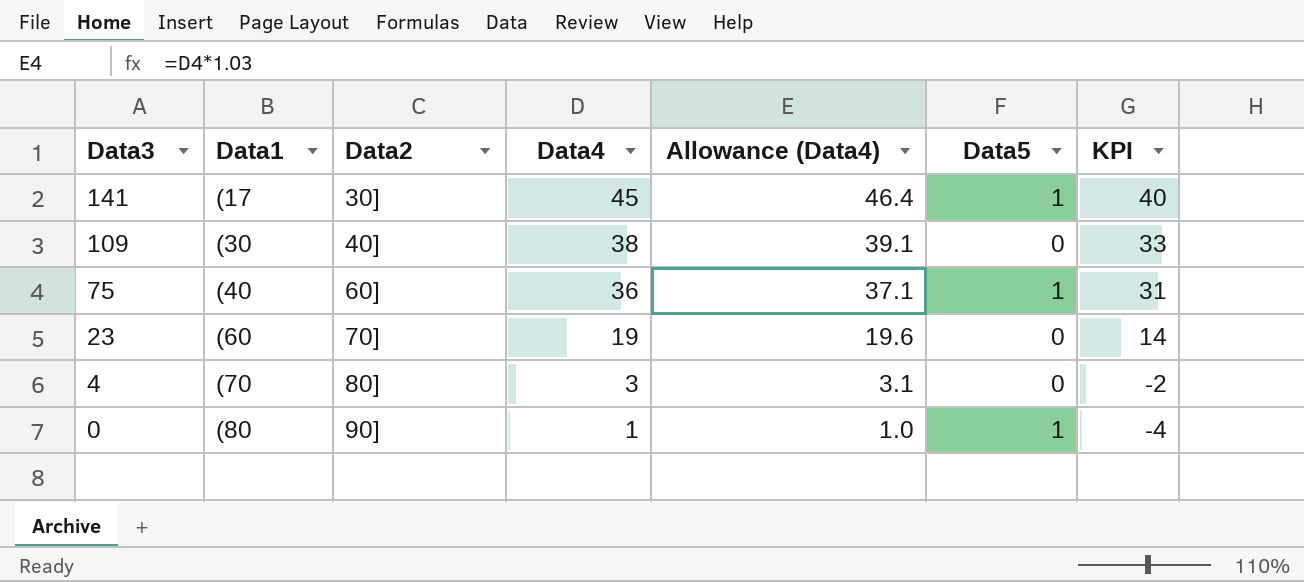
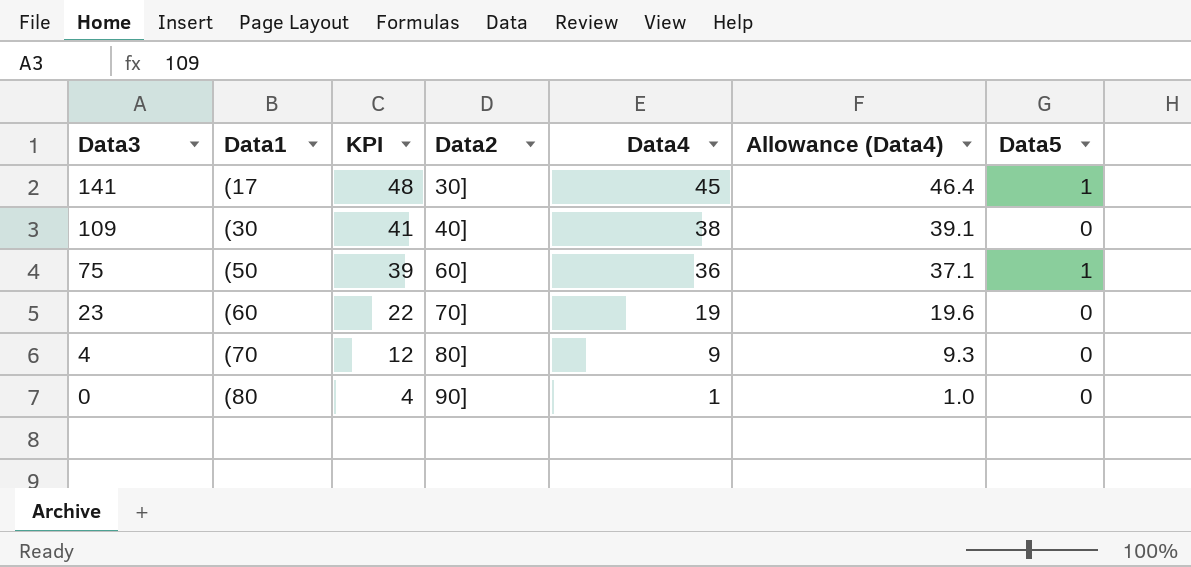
column KPI | formula: [Data4] - 5 -> [Data4] + 3
column KPI | position: 7 -> 3
75 | Data1: (40 -> (50
4 | Data4: 3 -> 9
4 | Allowance (Data4): 3.1 -> 9.3
0 | Data5: 1 -> 0

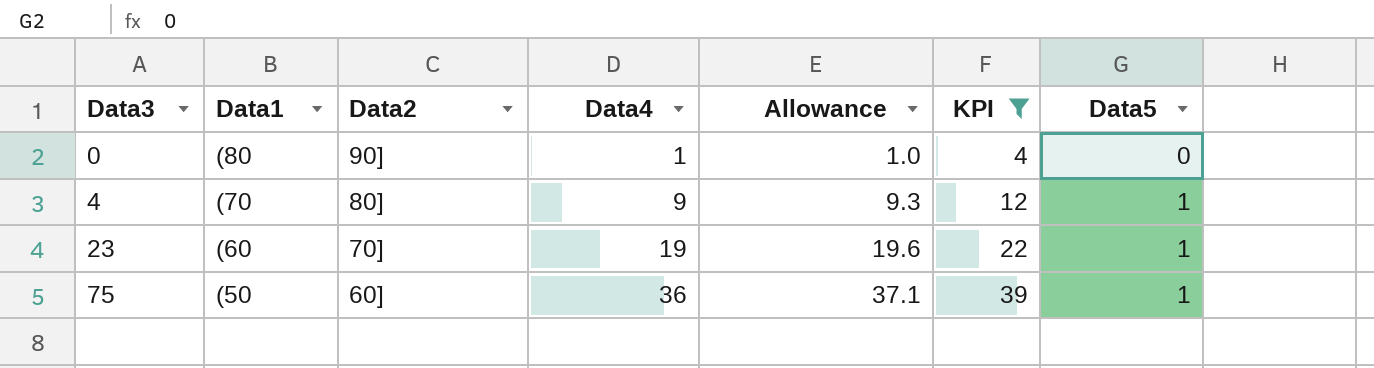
filter: none -> KPI <= 39
row order: Data3 descending -> Data3 ascending
column name: Allowance (Data4) -> Allowance
column KPI | position: 3 -> 6
4 | Data5: 0 -> 1
23 | Data5: 0 -> 1

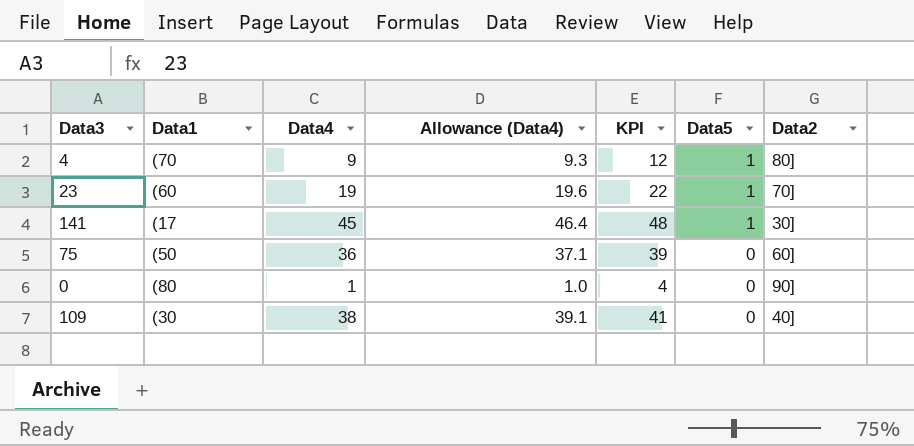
filter: KPI <= 39 -> none
row order: Data3 ascending -> Data5 descending
column name: Allowance -> Allowance (Data4)
column Data2 | position: 3 -> 7
75 | Data5: 1 -> 0

